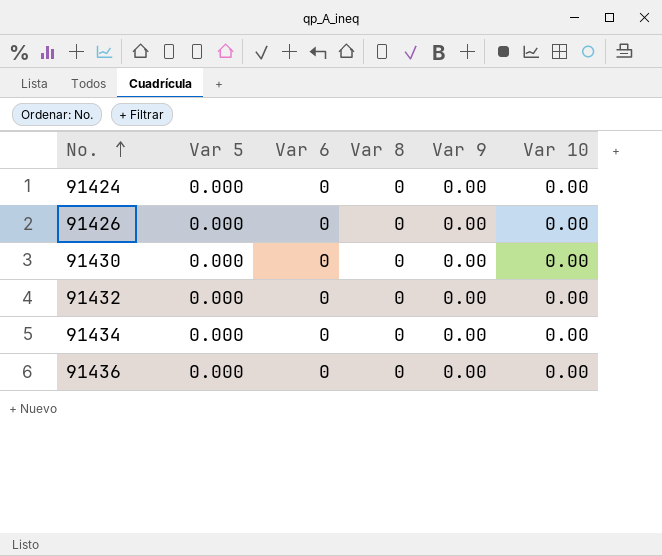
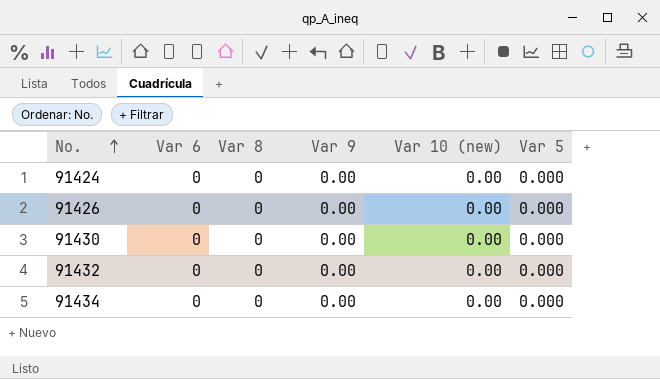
column name: Var 10 -> Var 10 (new)
column Var 5 | position: 2 -> 6
row 91436: 0.000 | 0 | 0 | 0.00 | 0.00 -> none

